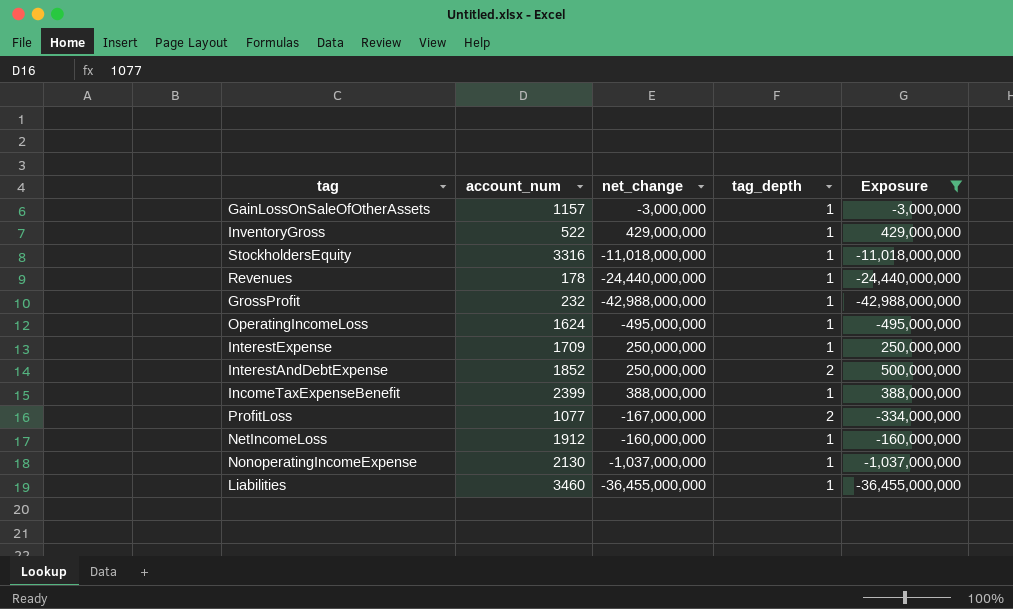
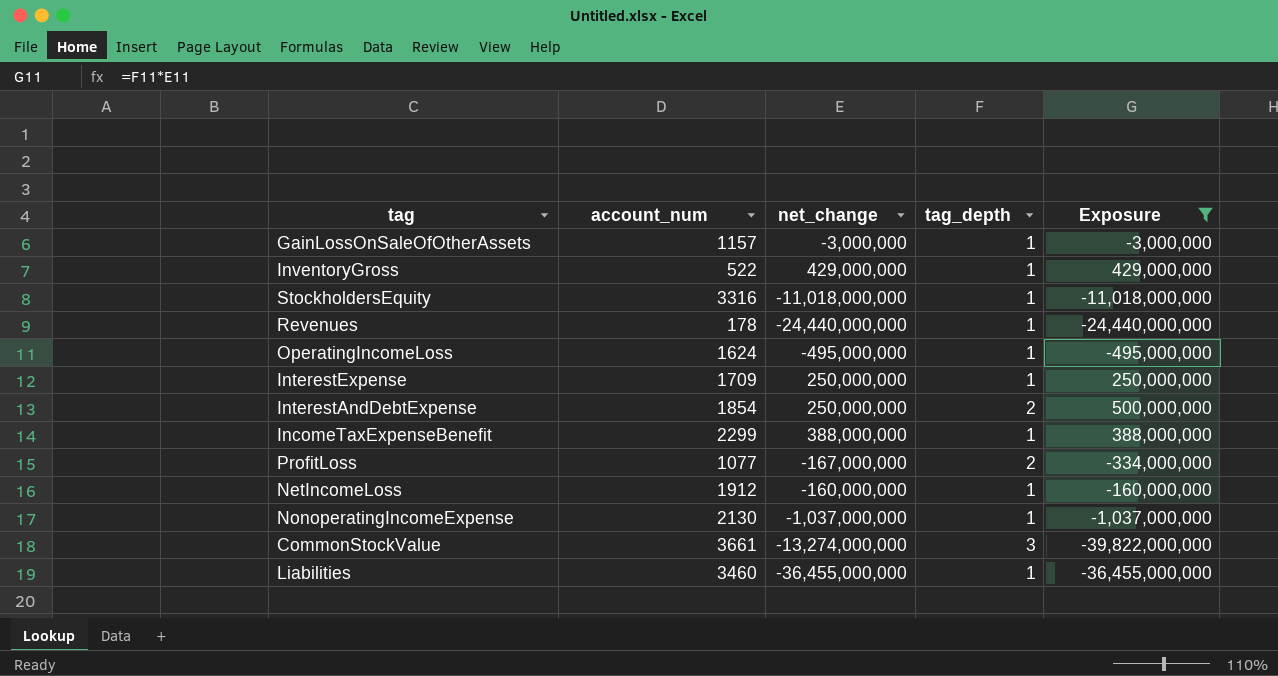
row GrossProfit: 232 | -42,988,000,000 | 1 | -42,988,000,000 -> none
InterestAndDebtExpense | account_num: 1852 -> 1854
IncomeTaxExpenseBenefit | account_num: 2399 -> 2299
row CommonStockValue: none -> 3661 | -13,274,000,000 | 3 | -39,822,000,000

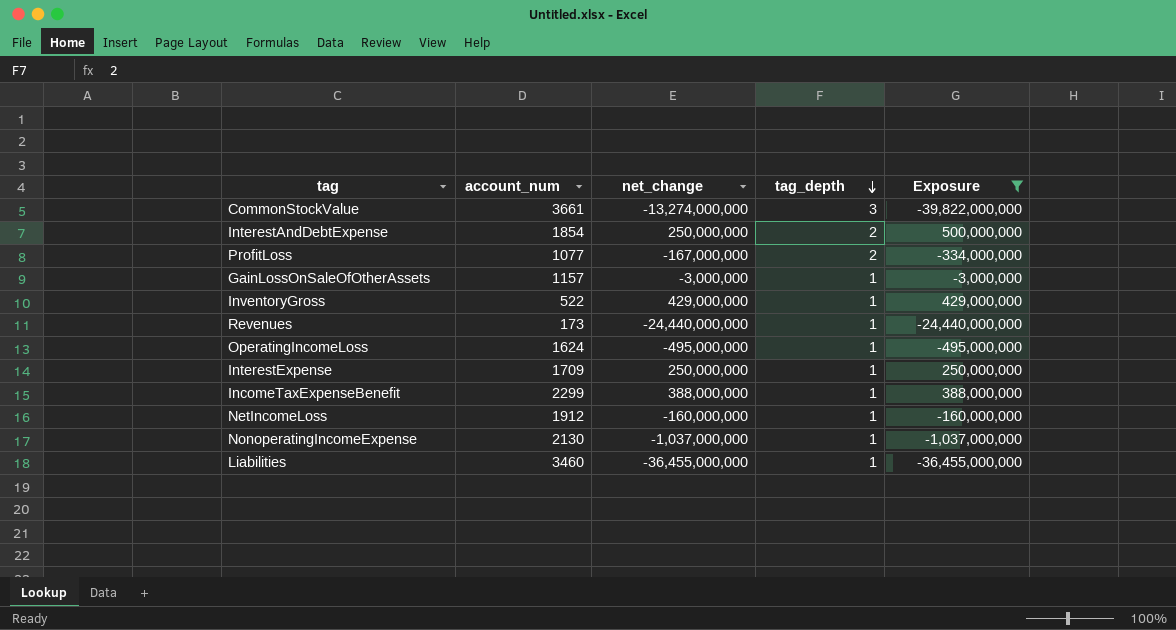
row order: none -> tag_depth descending
row StockholdersEquity: 3316 | -11,018,000,000 | 1 | -11,018,000,000 -> none
Revenues | account_num: 178 -> 173

